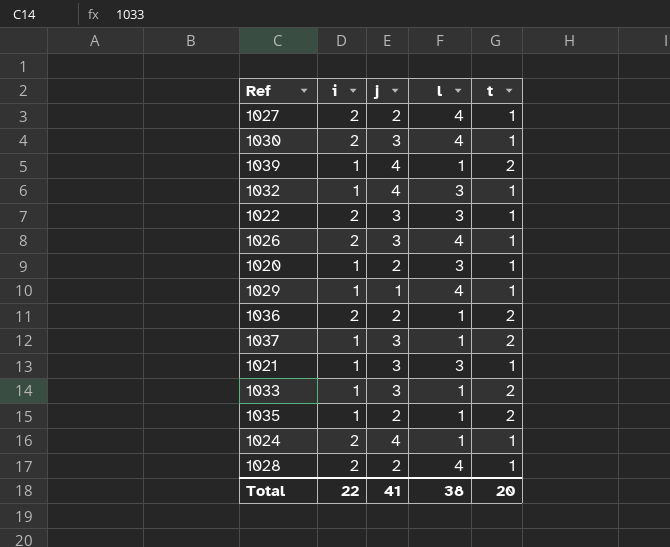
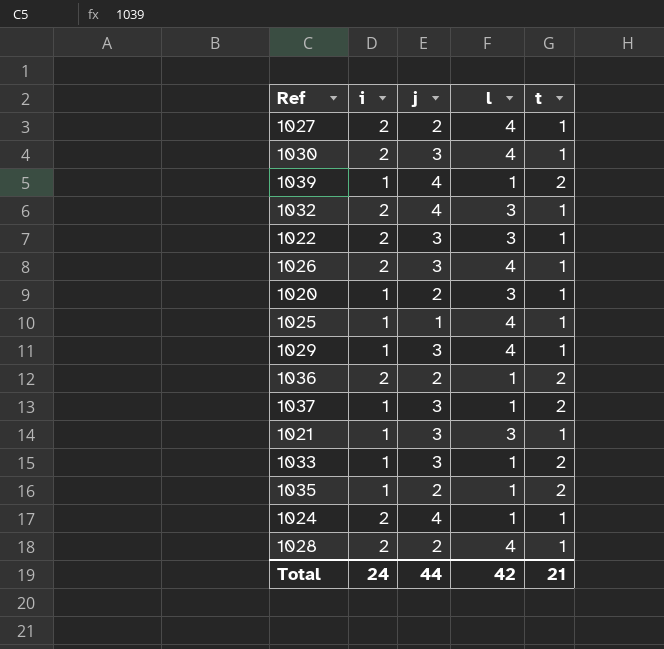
1032 | i: 1 -> 2
row 1025: none -> 1 | 1 | 4 | 1
1029 | j: 1 -> 3
Total | i: 22 -> 24
Total | j: 41 -> 44
Total | l: 38 -> 42
Total | t: 20 -> 21

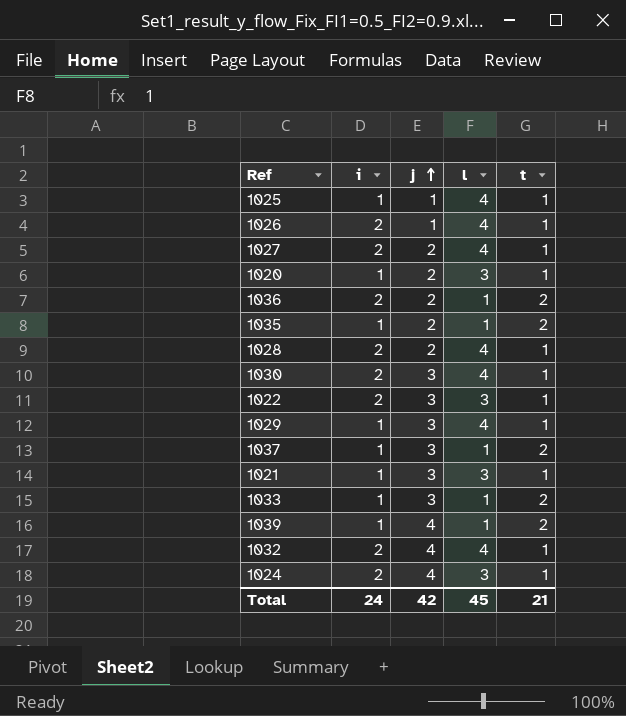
row order: none -> j ascending
1026 | j: 3 -> 1
1032 | l: 3 -> 4
1024 | l: 1 -> 3
Total | j: 44 -> 42
Total | l: 42 -> 45

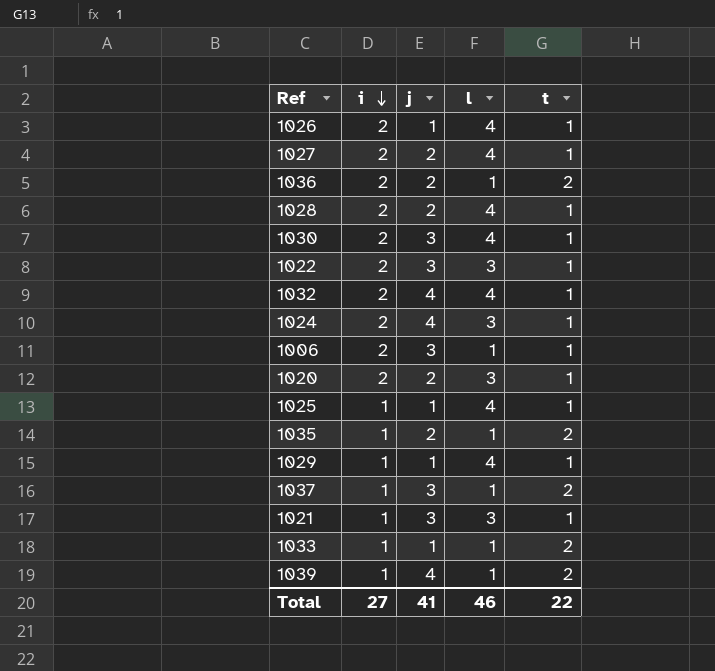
row order: j ascending -> i descending
row 1006: none -> 2 | 3 | 1 | 1
1020 | i: 1 -> 2
1029 | j: 3 -> 1
1033 | j: 3 -> 1
Total | i: 24 -> 27
Total | j: 42 -> 41
Total | l: 45 -> 46
Total | t: 21 -> 22

